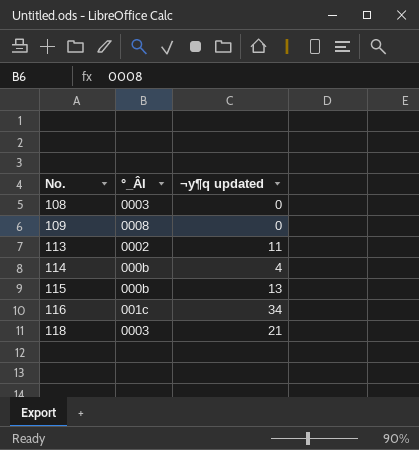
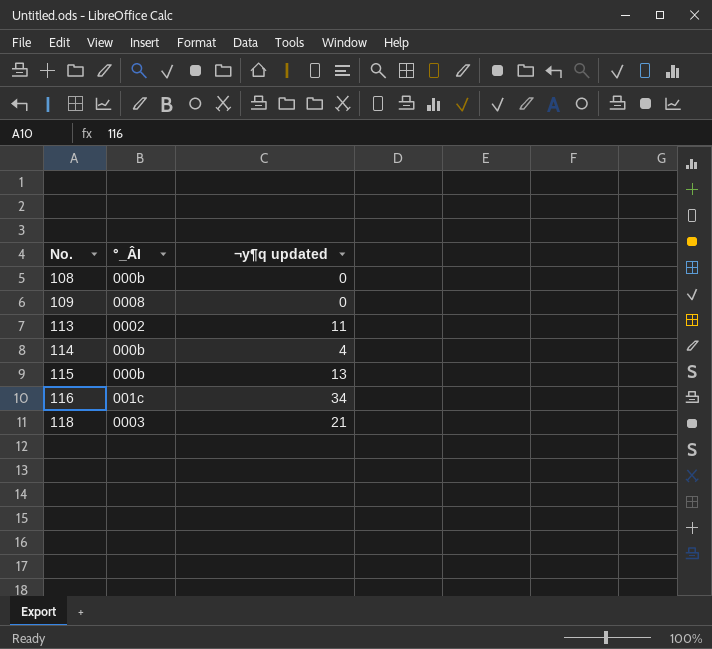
108 | °_ÂI: 0003 -> 000b

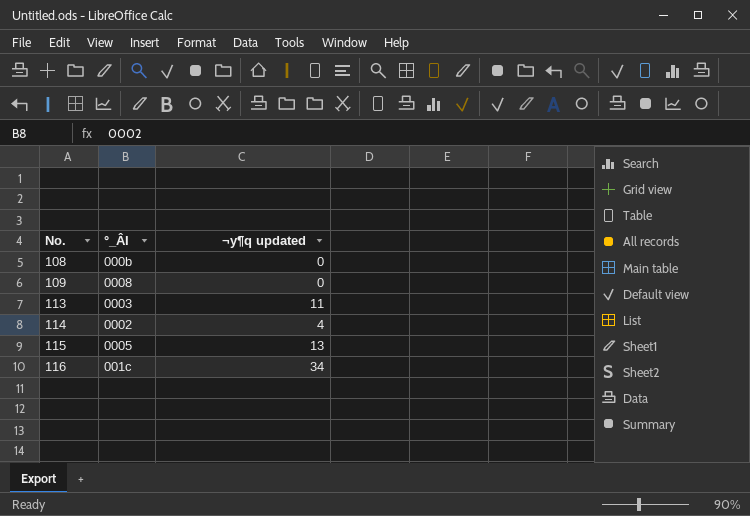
row 118: 0003 | 21 -> none
113 | °_ÂI: 0002 -> 0003
114 | °_ÂI: 000b -> 0002
115 | °_ÂI: 000b -> 0005

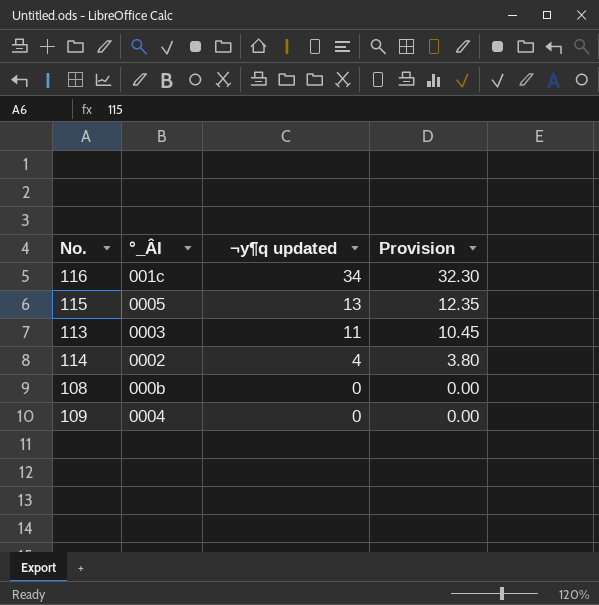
row order: No. ascending -> ¬y¶q updated descending
column Provision | formula: none -> [¬y¶q updated] * 0.95
109 | °_ÂI: 0008 -> 0004

